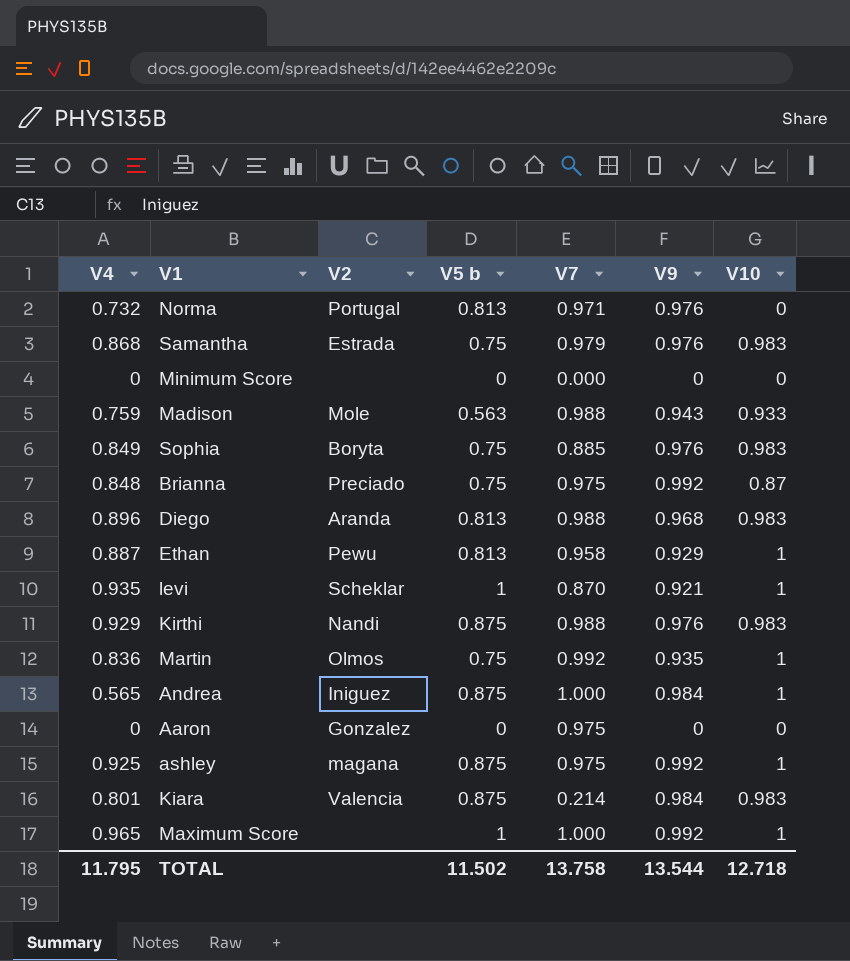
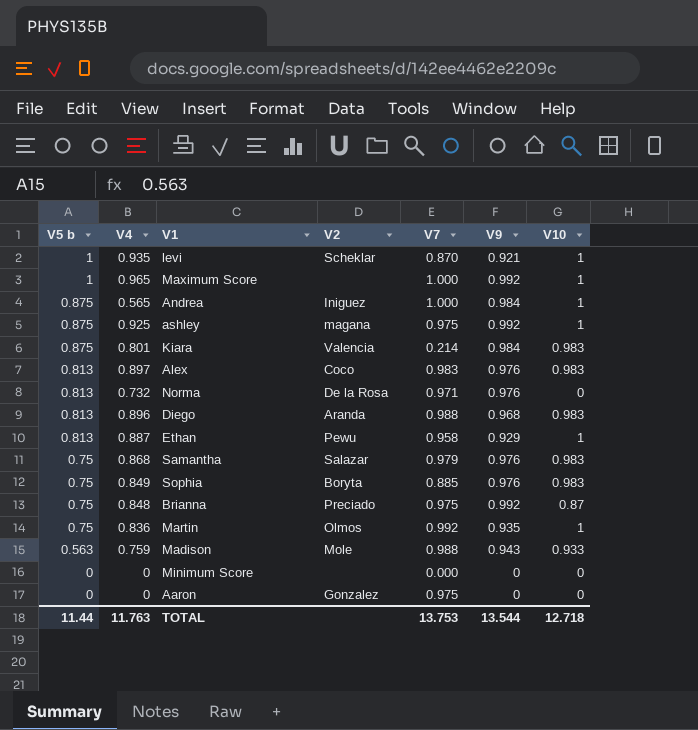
row order: none -> V5 b descending
column V5 b | position: 4 -> 1
row Kirthi: 0.929 | Nandi | 0.875 | 0.988 | 0.976 | 0.983 -> none
row Alex: none -> 0.813 | 0.897 | Coco | 0.983 | 0.976 | 0.983
Norma | V2: Portugal -> De la Rosa
Samantha | V2: Estrada -> Salazar
TOTAL | V5 b: 11.502 -> 11.44
TOTAL | V4: 11.795 -> 11.763
TOTAL | V7: 13.758 -> 13.753

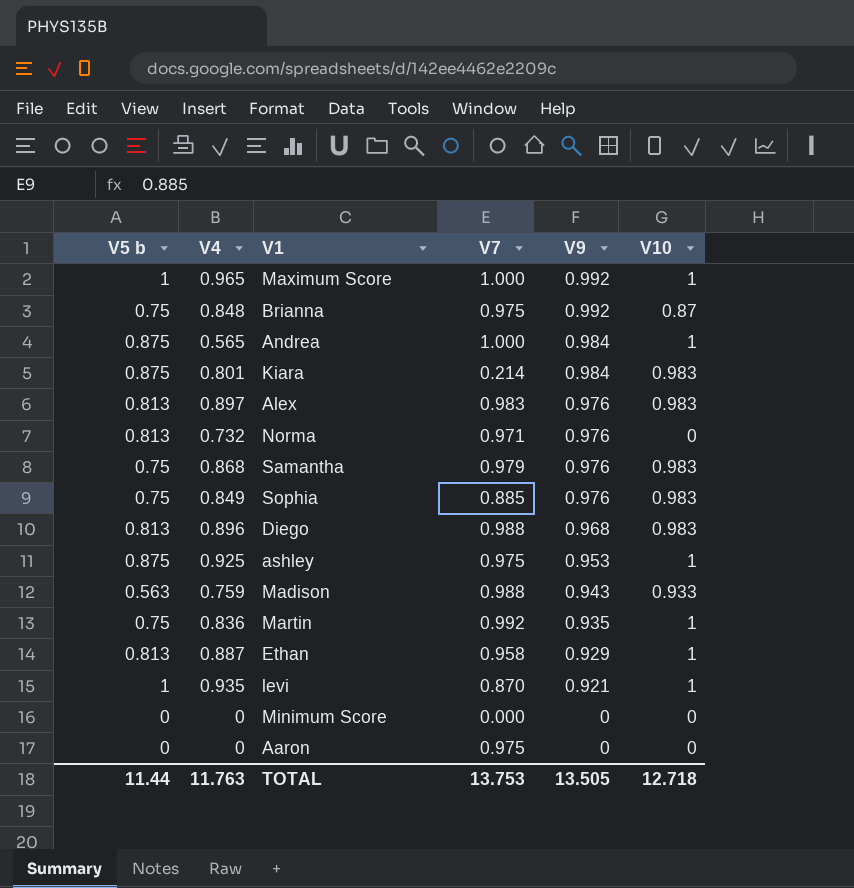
row order: V5 b descending -> V9 descending
column V2 | position: 4 -> none
ashley | V9: 0.992 -> 0.953
TOTAL | V9: 13.544 -> 13.505

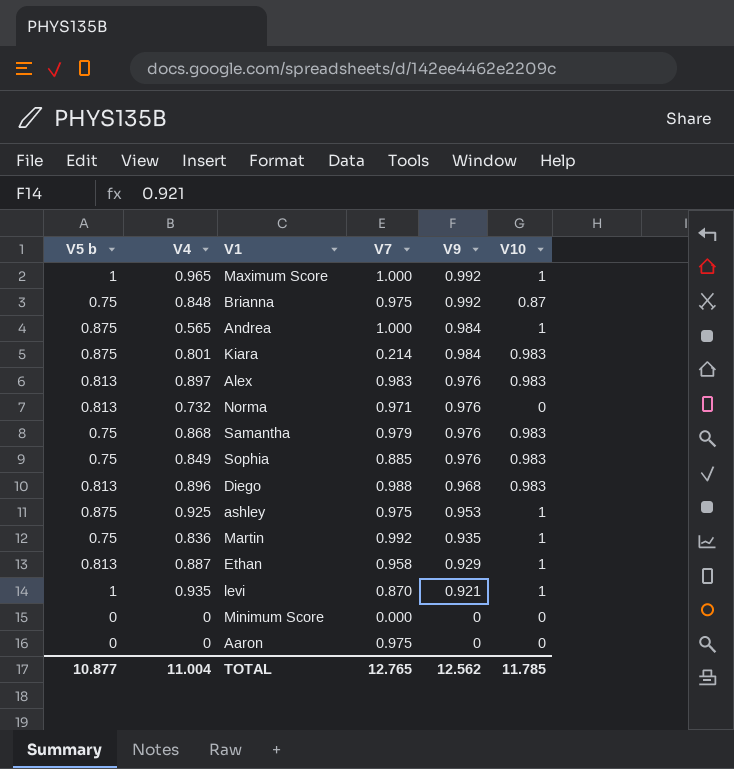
row Madison: 0.563 | 0.759 | 0.988 | 0.943 | 0.933 -> none
TOTAL | V5 b: 11.44 -> 10.877
TOTAL | V4: 11.763 -> 11.004
TOTAL | V7: 13.753 -> 12.765
TOTAL | V9: 13.505 -> 12.562
TOTAL | V10: 12.718 -> 11.785

